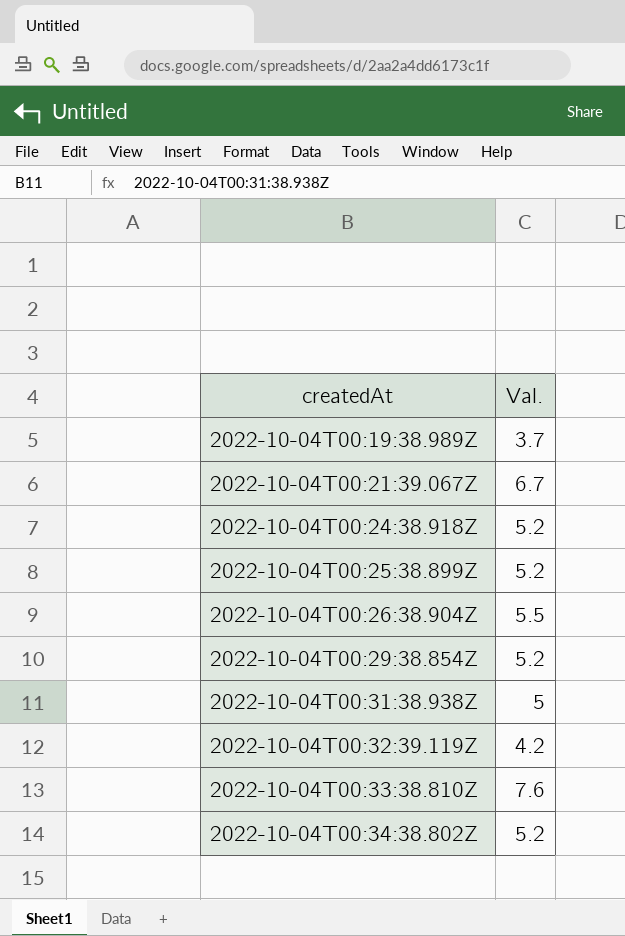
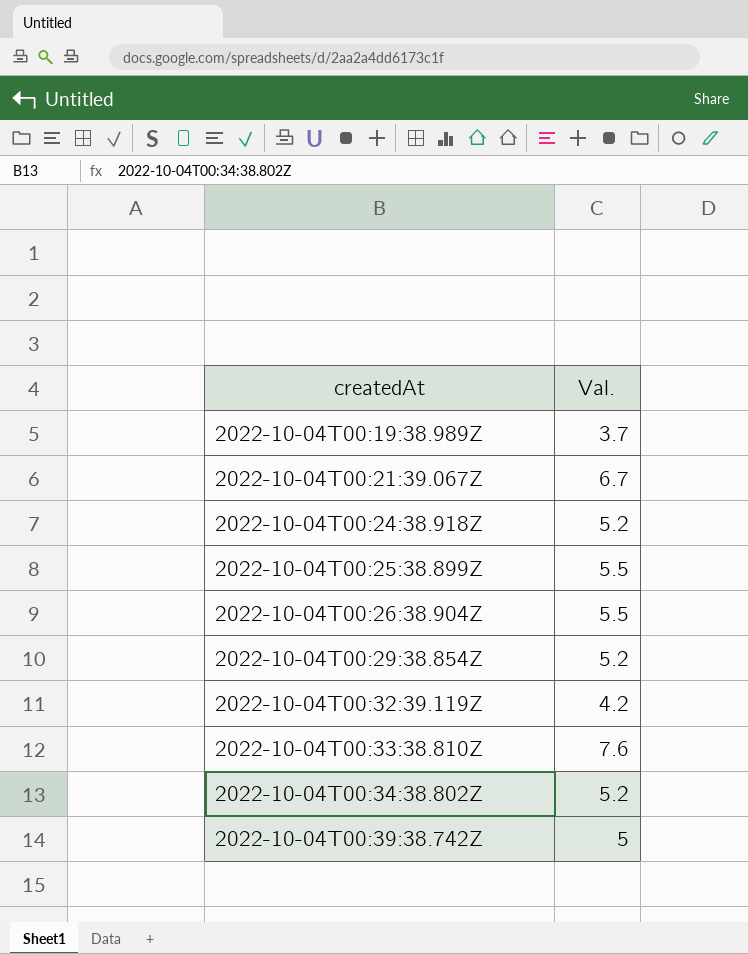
row 2022-10-04T00:31:38.938Z: 5 -> none
2022-10-04T00:25:38.899Z | Val.: 5.2 -> 5.5
row 2022-10-04T00:39:38.742Z: none -> 5

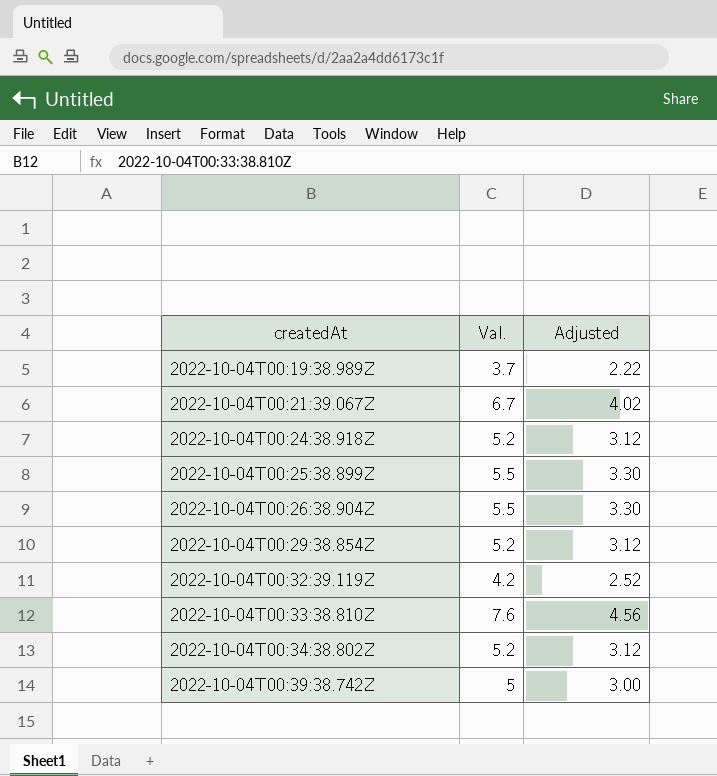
column Adjusted | formula: none -> [Val.] * 0.6

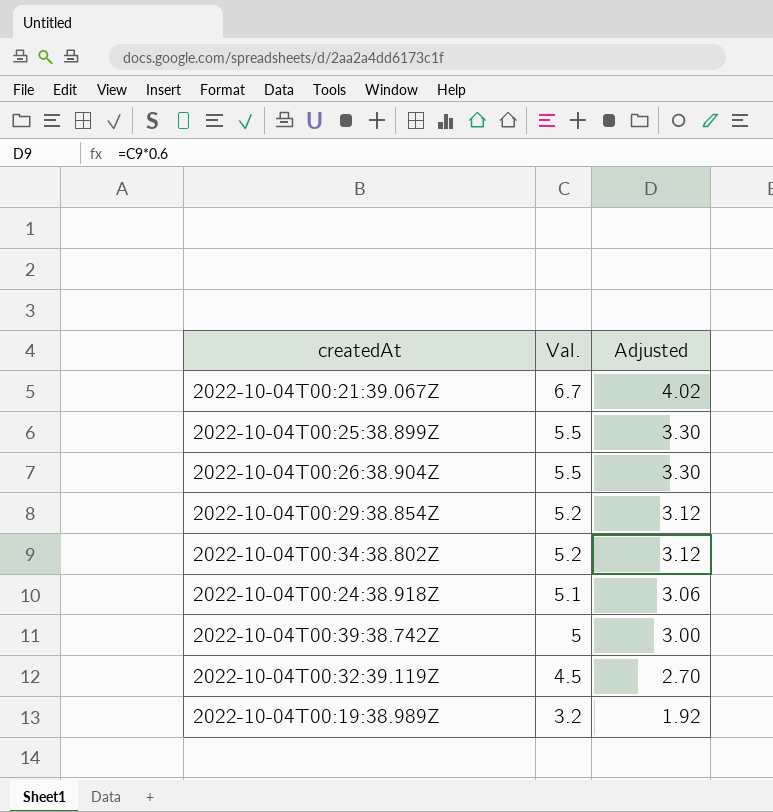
row order: createdAt ascending -> Val. descending
row 2022-10-04T00:33:38.810Z: 7.6 | 4.56 -> none
2022-10-04T00:24:38.918Z | Val.: 5.2 -> 5.1
2022-10-04T00:24:38.918Z | Adjusted: 3.12 -> 3.06
2022-10-04T00:32:39.119Z | Val.: 4.2 -> 4.5
2022-10-04T00:32:39.119Z | Adjusted: 2.52 -> 2.70
2022-10-04T00:19:38.989Z | Val.: 3.7 -> 3.2
2022-10-04T00:19:38.989Z | Adjusted: 2.22 -> 1.92

